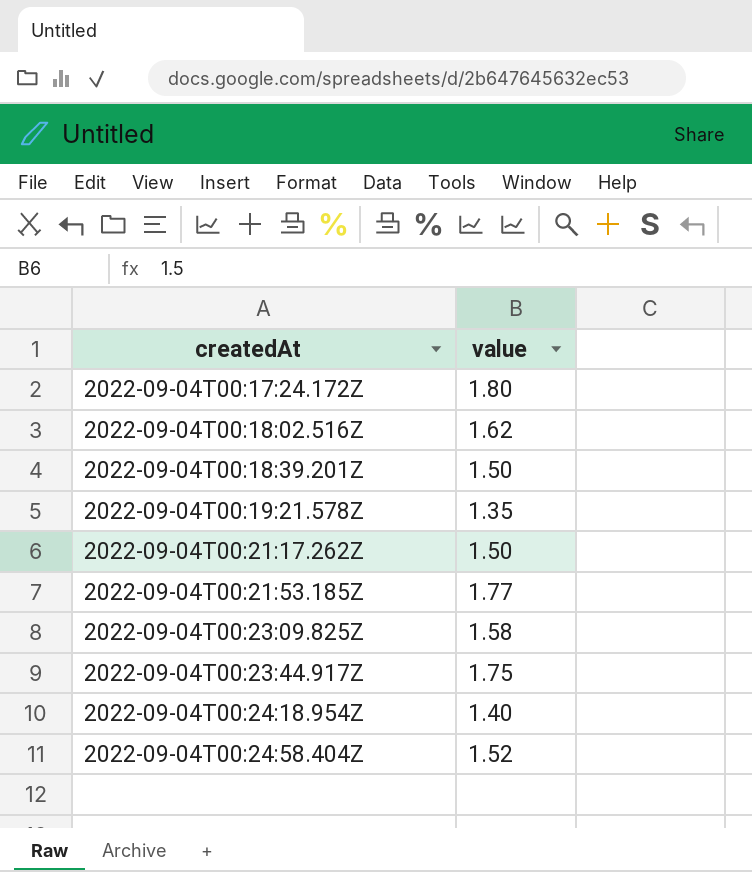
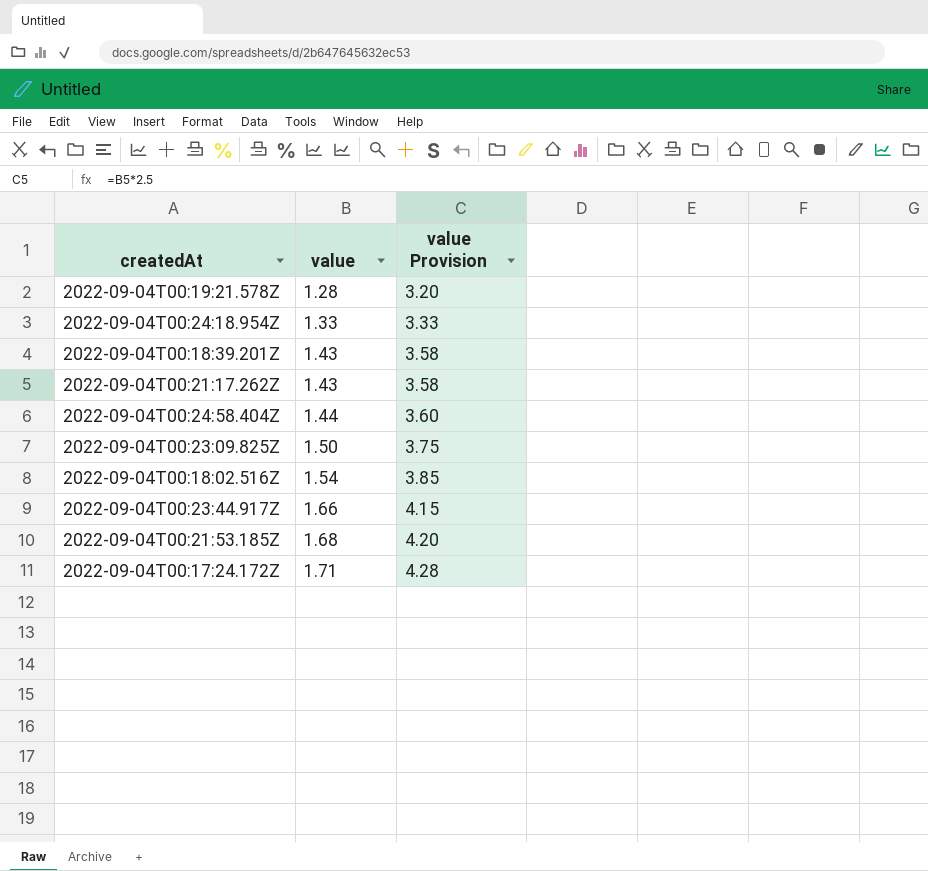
row order: createdAt ascending -> value ascending
column value Provision | formula: none -> [value] * 2.5
2022-09-04T00:19:21.578Z | value: 1.35 -> 1.28
2022-09-04T00:24:18.954Z | value: 1.40 -> 1.33
2022-09-04T00:18:39.201Z | value: 1.50 -> 1.43
2022-09-04T00:21:17.262Z | value: 1.50 -> 1.43
2022-09-04T00:24:58.404Z | value: 1.52 -> 1.44
2022-09-04T00:23:09.825Z | value: 1.58 -> 1.50
2022-09-04T00:18:02.516Z | value: 1.62 -> 1.54
2022-09-04T00:23:44.917Z | value: 1.75 -> 1.66
2022-09-04T00:21:53.185Z | value: 1.77 -> 1.68
2022-09-04T00:17:24.172Z | value: 1.80 -> 1.71

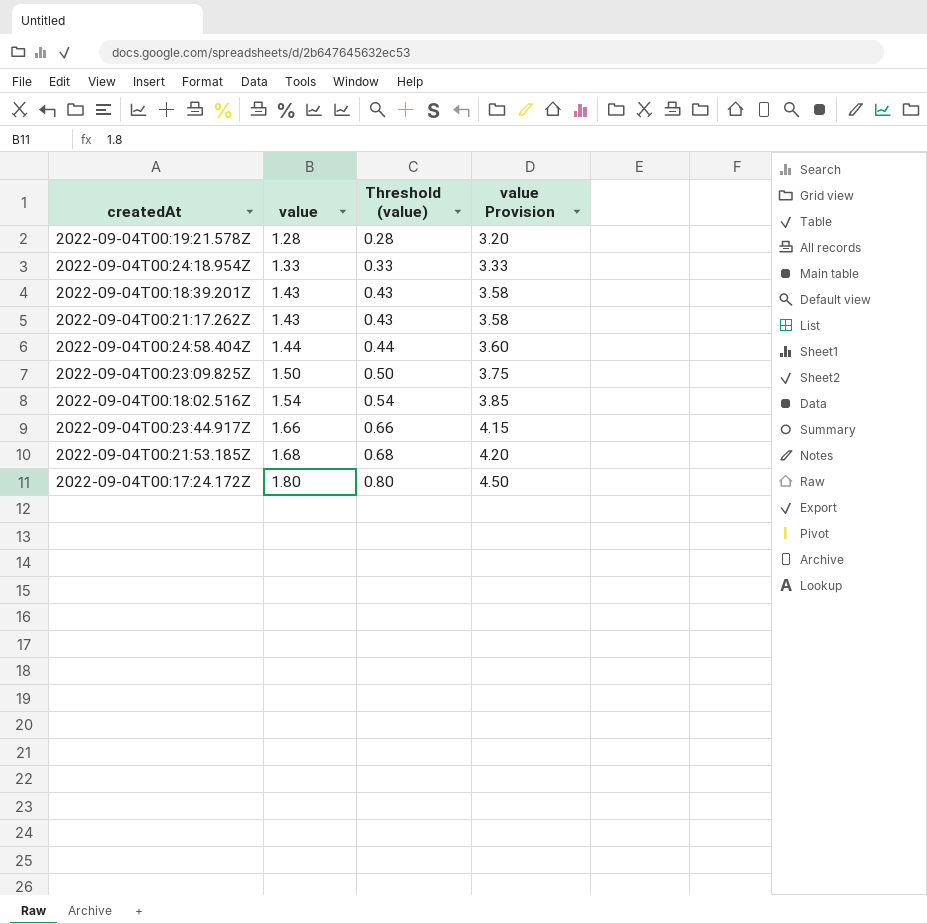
column Threshold (value) | formula: none -> [value] - 1
2022-09-04T00:17:24.172Z | value: 1.71 -> 1.80
2022-09-04T00:17:24.172Z | value Provision: 4.28 -> 4.50

